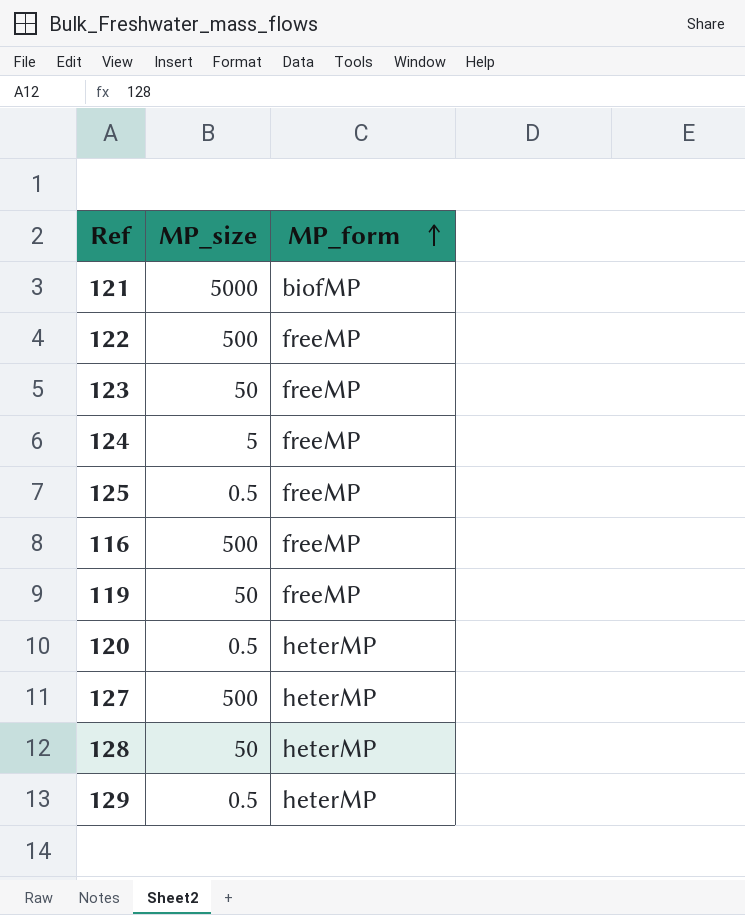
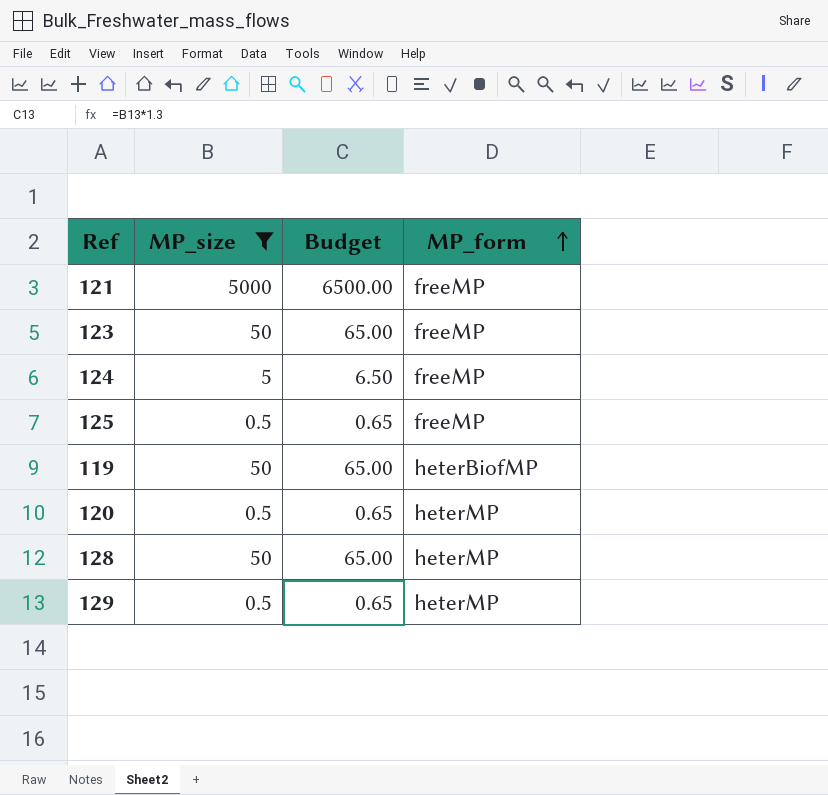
filter: none -> MP_size != 500
column Budget | formula: none -> [MP_size] * 1.3
121 | MP_form: biofMP -> freeMP
119 | MP_form: freeMP -> heterBiofMP

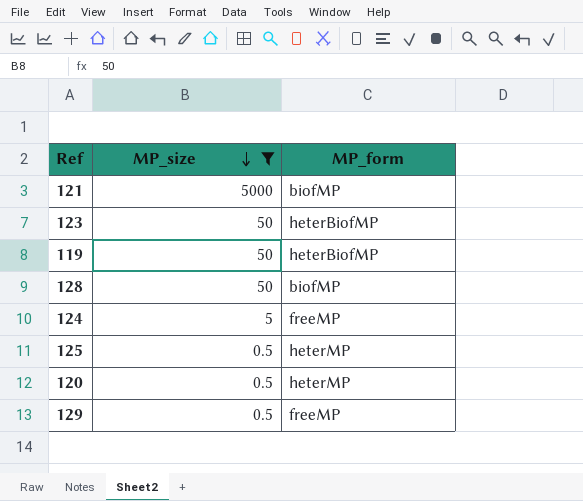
row order: MP_form ascending -> MP_size descending
column Budget | formula: [MP_size] * 1.3 -> none
121 | MP_form: freeMP -> biofMP
123 | MP_form: freeMP -> heterBiofMP
128 | MP_form: heterMP -> biofMP
125 | MP_form: freeMP -> heterMP
129 | MP_form: heterMP -> freeMP

